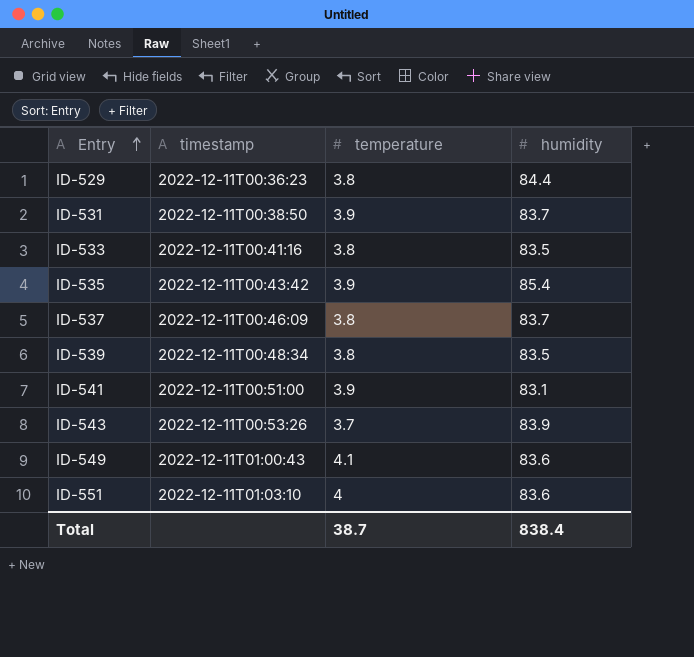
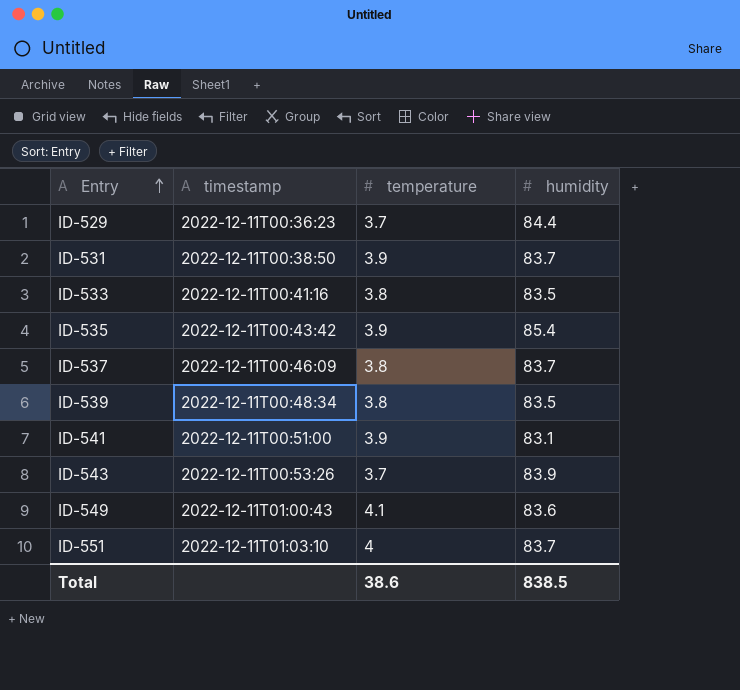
ID-529 | temperature: 3.8 -> 3.7
ID-551 | humidity: 83.6 -> 83.7
Total | temperature: 38.7 -> 38.6
Total | humidity: 838.4 -> 838.5

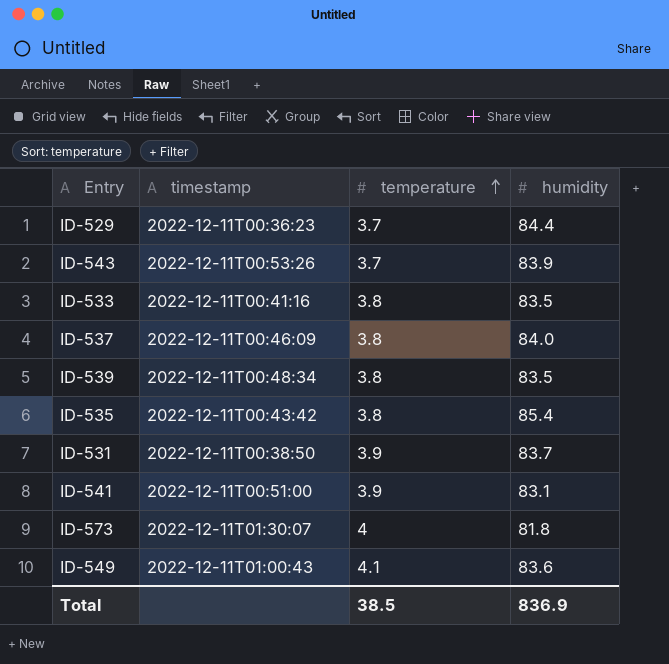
row order: Entry ascending -> temperature ascending
row ID-551: 2022-12-11T01:03:10 | 4 | 83.7 -> none
ID-537 | humidity: 83.7 -> 84.0
ID-535 | temperature: 3.9 -> 3.8
row ID-573: none -> 2022-12-11T01:30:07 | 4 | 81.8
Total | temperature: 38.6 -> 38.5
Total | humidity: 838.5 -> 836.9

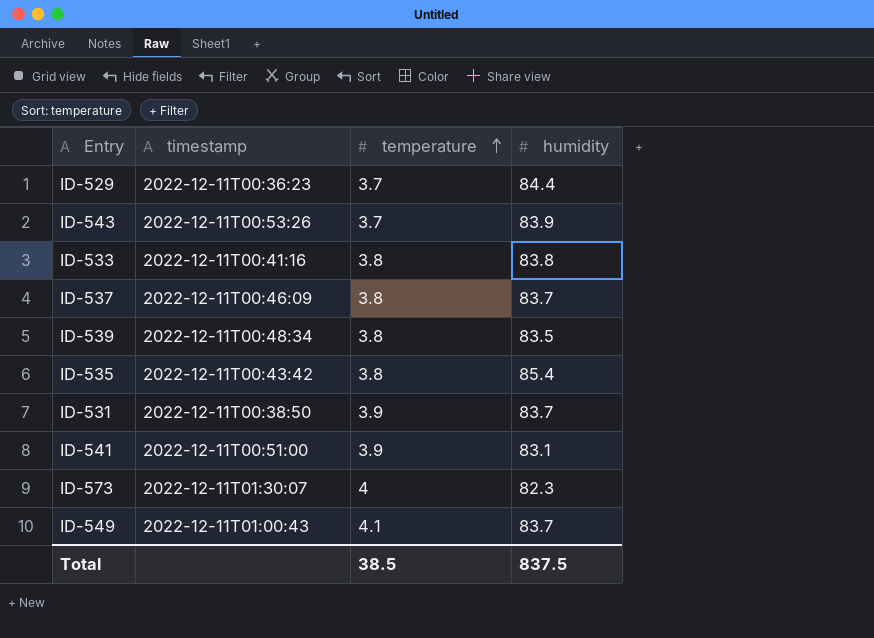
ID-533 | humidity: 83.5 -> 83.8
ID-537 | humidity: 84.0 -> 83.7
ID-573 | humidity: 81.8 -> 82.3
ID-549 | humidity: 83.6 -> 83.7
Total | humidity: 836.9 -> 837.5

